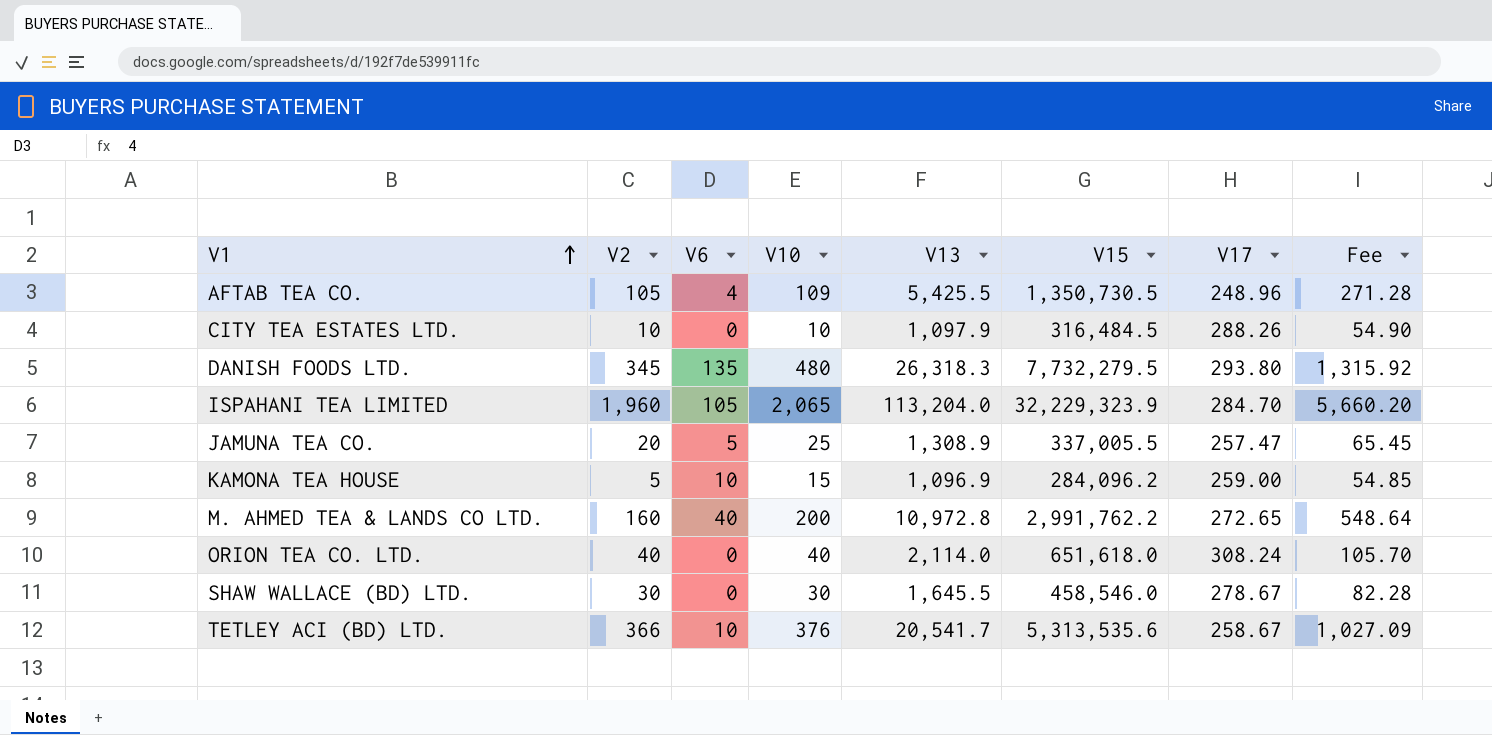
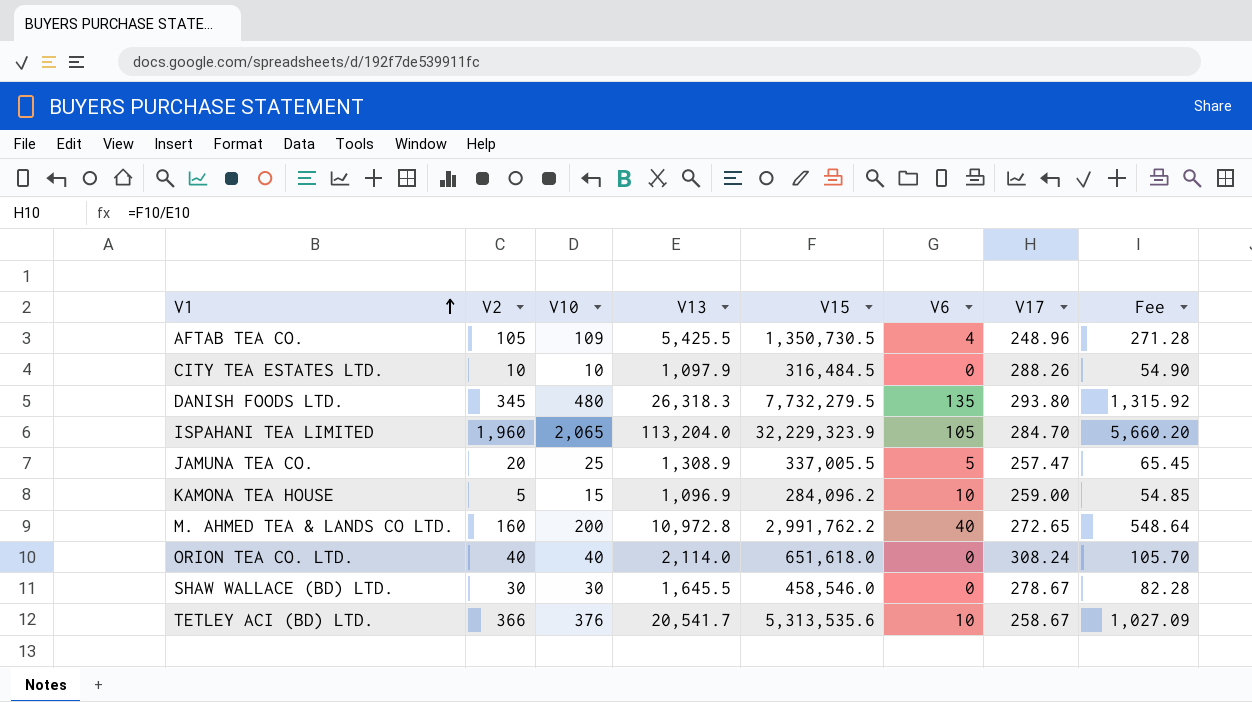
column V6 | position: 3 -> 6

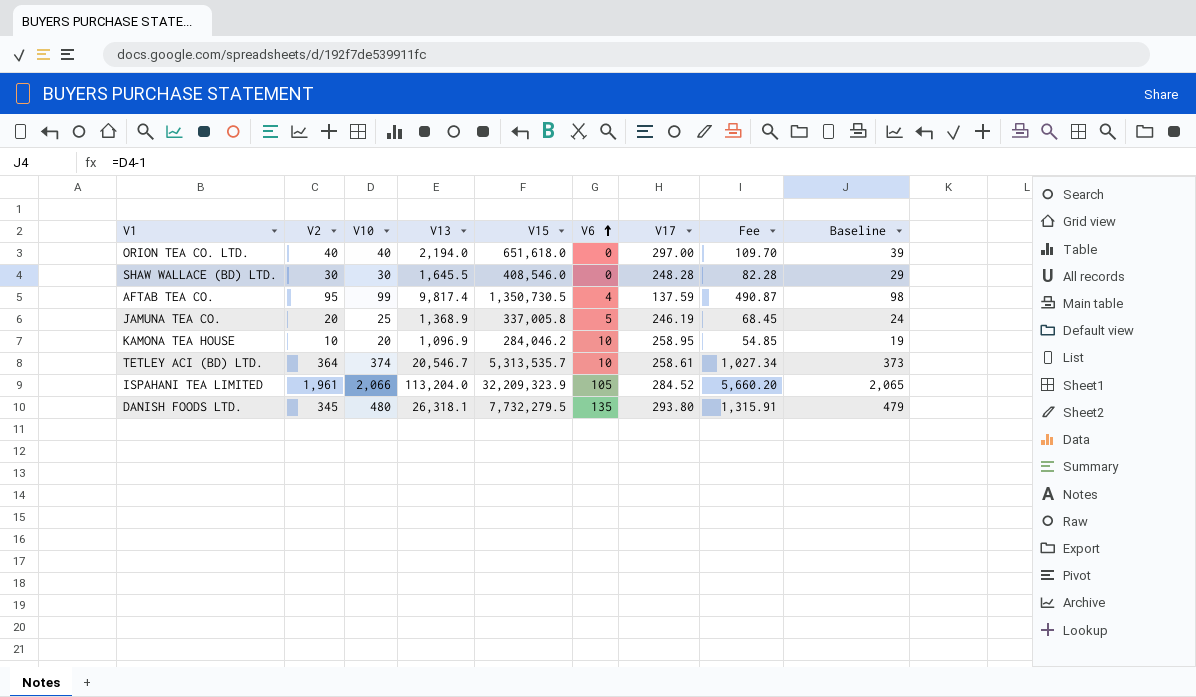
row order: V1 ascending -> V6 ascending
column Baseline | formula: none -> [V10] - 1
row CITY TEA ESTATES LTD.: 10 | 10 | 1,097.9 | 316,484.5 | 0 | 288.26 | 54.90 -> none
row M. AHMED TEA & LANDS CO LTD.: 160 | 200 | 10,972.8 | 2,991,762.2 | 40 | 272.65 | 548.64 -> none
ORION TEA CO. LTD. | V13: 2,114.0 -> 2,194.0
ORION TEA CO. LTD. | V17: 308.24 -> 297.00
ORION TEA CO. LTD. | Fee: 105.70 -> 109.70
SHAW WALLACE (BD) LTD. | V15: 458,546.0 -> 408,546.0
SHAW WALLACE (BD) LTD. | V17: 278.67 -> 248.28
AFTAB TEA CO. | V2: 105 -> 95
AFTAB TEA CO. | V10: 109 -> 99
AFTAB TEA CO. | V13: 5,425.5 -> 9,817.4
AFTAB TEA CO. | V17: 248.96 -> 137.59
AFTAB TEA CO. | Fee: 271.28 -> 490.87
JAMUNA TEA CO. | V13: 1,308.9 -> 1,368.9
JAMUNA TEA CO. | V15: 337,005.5 -> 337,005.8
JAMUNA TEA CO. | V17: 257.47 -> 246.19
JAMUNA TEA CO. | Fee: 65.45 -> 68.45
KAMONA TEA HOUSE | V2: 5 -> 10
KAMONA TEA HOUSE | V10: 15 -> 20
KAMONA TEA HOUSE | V15: 284,096.2 -> 284,046.2
KAMONA TEA HOUSE | V17: 259.00 -> 258.95
TETLEY ACI (BD) LTD. | V2: 366 -> 364
TETLEY ACI (BD) LTD. | V10: 376 -> 374
TETLEY ACI (BD) LTD. | V13: 20,541.7 -> 20,546.7
TETLEY ACI (BD) LTD. | V15: 5,313,535.6 -> 5,313,535.7
TETLEY ACI (BD) LTD. | V17: 258.67 -> 258.61
TETLEY ACI (BD) LTD. | Fee: 1,027.09 -> 1,027.34
ISPAHANI TEA LIMITED | V2: 1,960 -> 1,961
ISPAHANI TEA LIMITED | V10: 2,065 -> 2,066
ISPAHANI TEA LIMITED | V15: 32,229,323.9 -> 32,209,323.9
ISPAHANI TEA LIMITED | V17: 284.70 -> 284.52
DANISH FOODS LTD. | V13: 26,318.3 -> 26,318.1
DANISH FOODS LTD. | Fee: 1,315.92 -> 1,315.91

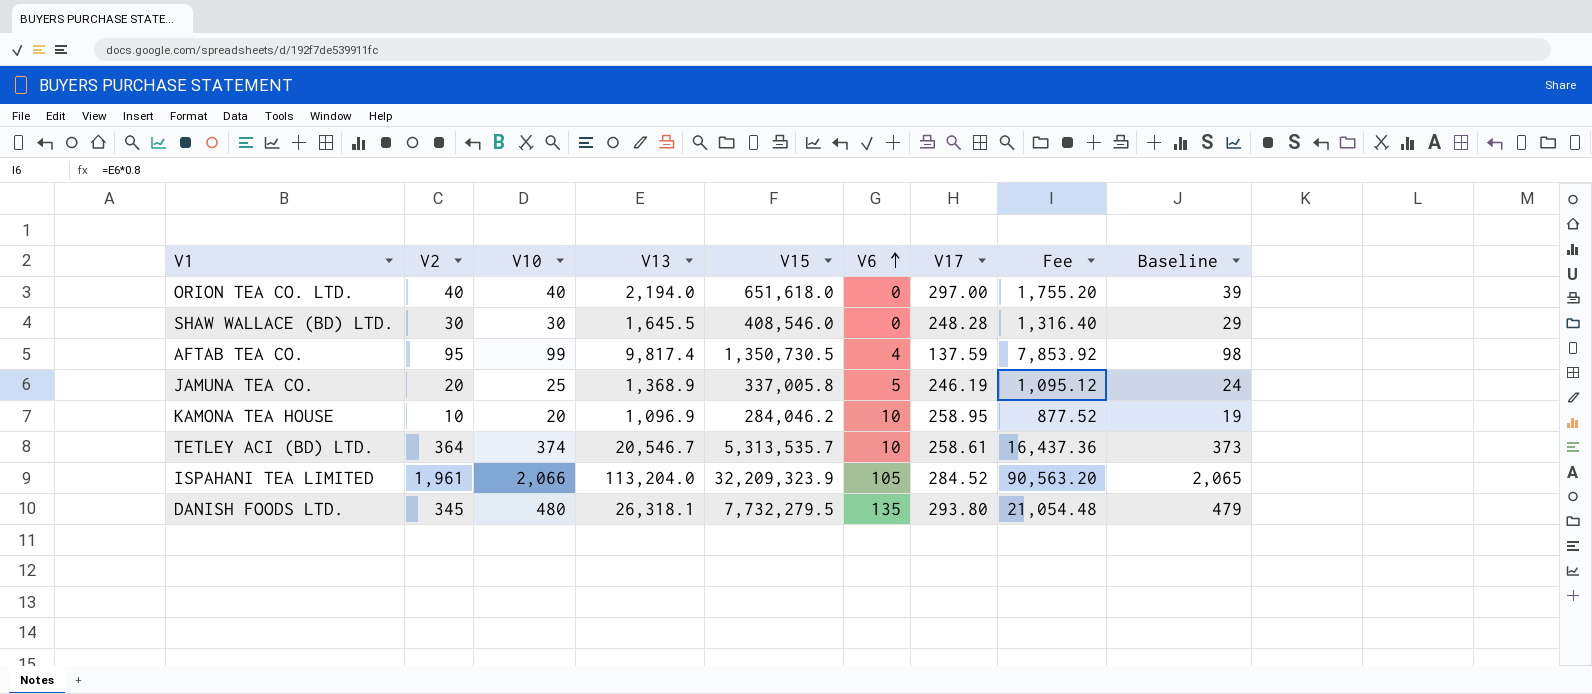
column Fee | formula: [V13] * 0.05 -> [V13] * 0.8

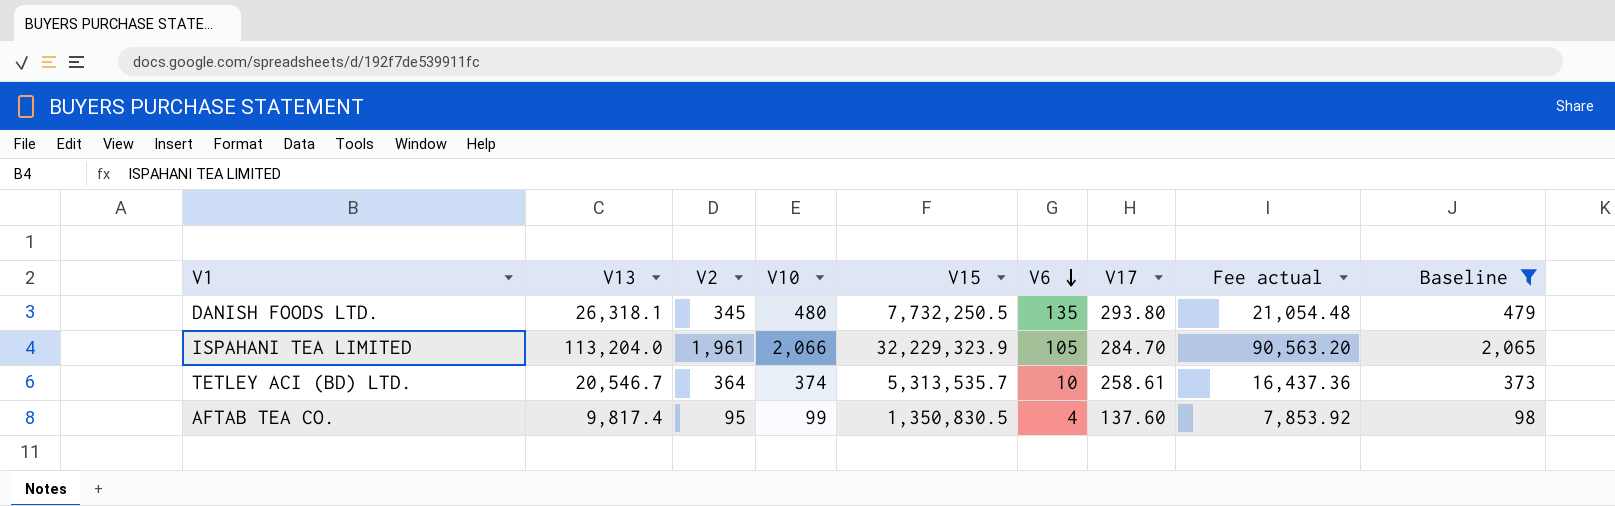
filter: none -> Baseline >= 98
row order: V6 ascending -> V6 descending
column V13 | position: 4 -> 2
column name: Fee -> Fee actual
DANISH FOODS LTD. | V15: 7,732,279.5 -> 7,732,250.5
ISPAHANI TEA LIMITED | V15: 32,209,323.9 -> 32,229,323.9
ISPAHANI TEA LIMITED | V17: 284.52 -> 284.70
AFTAB TEA CO. | V15: 1,350,730.5 -> 1,350,830.5
AFTAB TEA CO. | V17: 137.59 -> 137.60

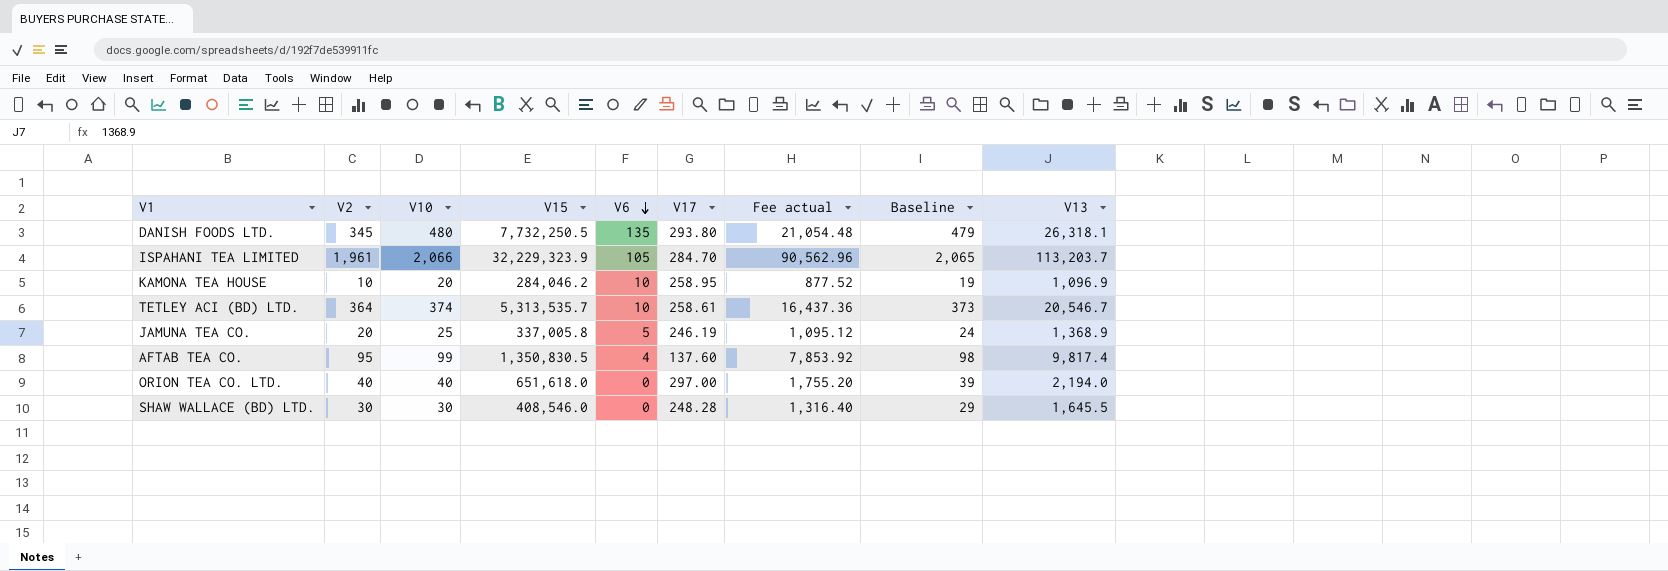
filter: Baseline >= 98 -> none
column V13 | position: 2 -> 9
ISPAHANI TEA LIMITED | Fee actual: 90,563.20 -> 90,562.96
ISPAHANI TEA LIMITED | V13: 113,204.0 -> 113,203.7

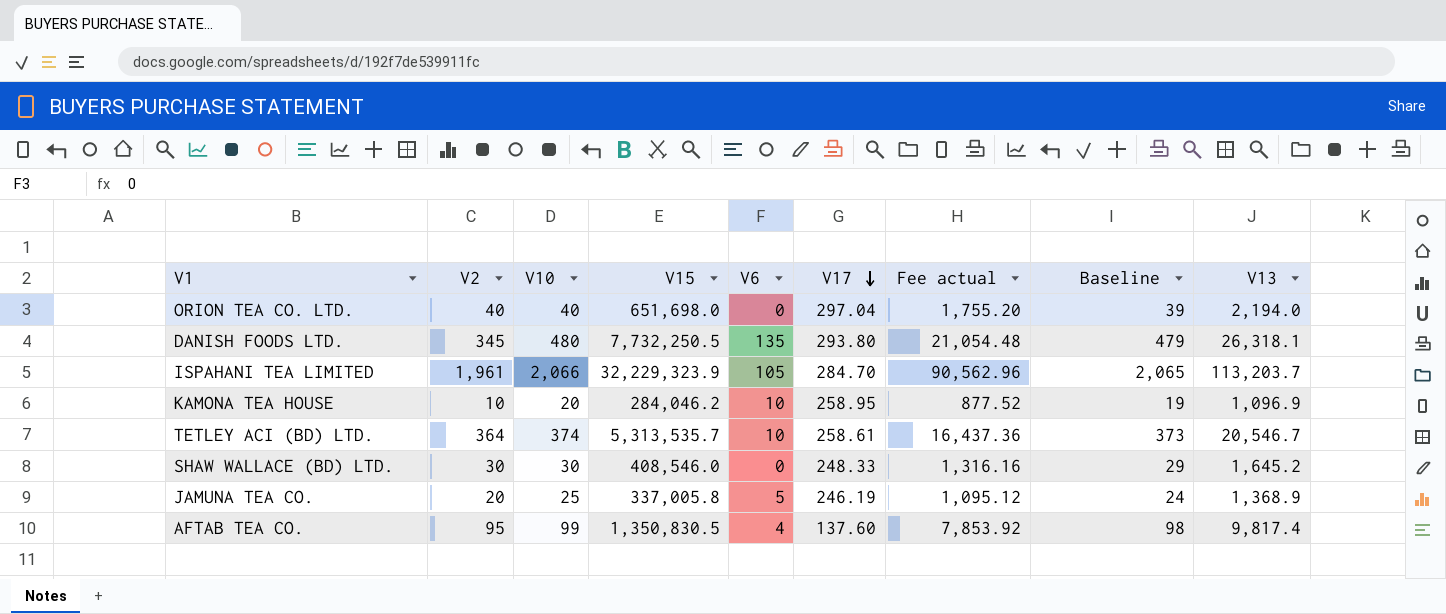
row order: V6 descending -> V17 descending
ORION TEA CO. LTD. | V15: 651,618.0 -> 651,698.0
ORION TEA CO. LTD. | V17: 297.00 -> 297.04
SHAW WALLACE (BD) LTD. | V17: 248.28 -> 248.33
SHAW WALLACE (BD) LTD. | Fee actual: 1,316.40 -> 1,316.16
SHAW WALLACE (BD) LTD. | V13: 1,645.5 -> 1,645.2

